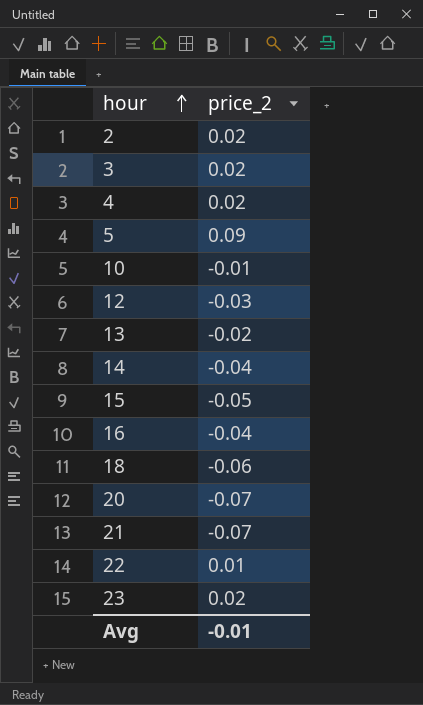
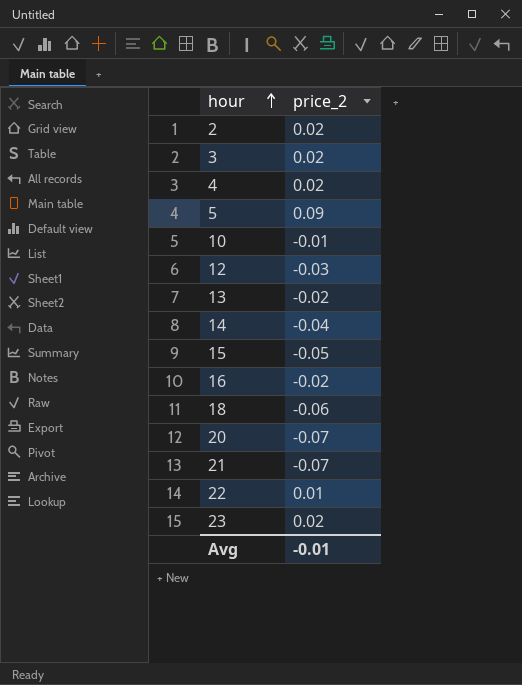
16 | price_2: -0.04 -> -0.02

